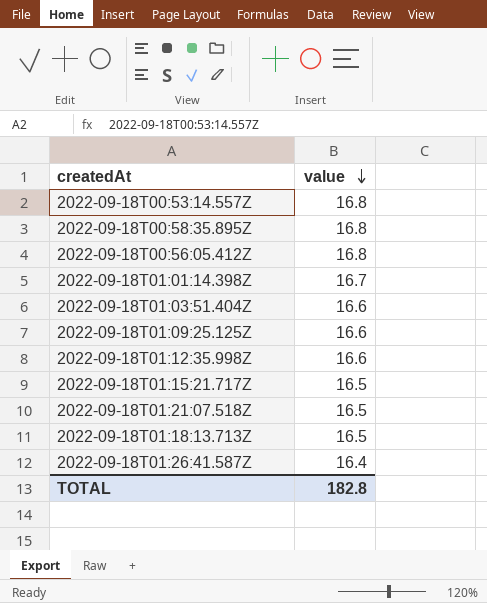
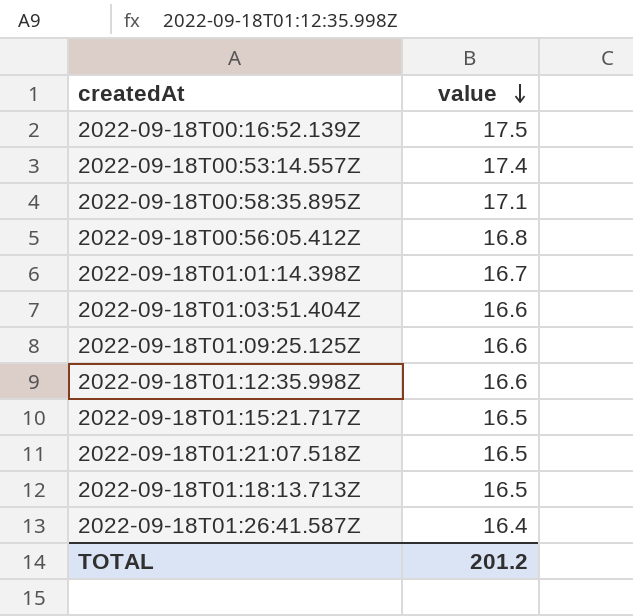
row 2022-09-18T00:16:52.139Z: none -> 17.5
2022-09-18T00:53:14.557Z | value: 16.8 -> 17.4
2022-09-18T00:58:35.895Z | value: 16.8 -> 17.1
TOTAL | value: 182.8 -> 201.2

